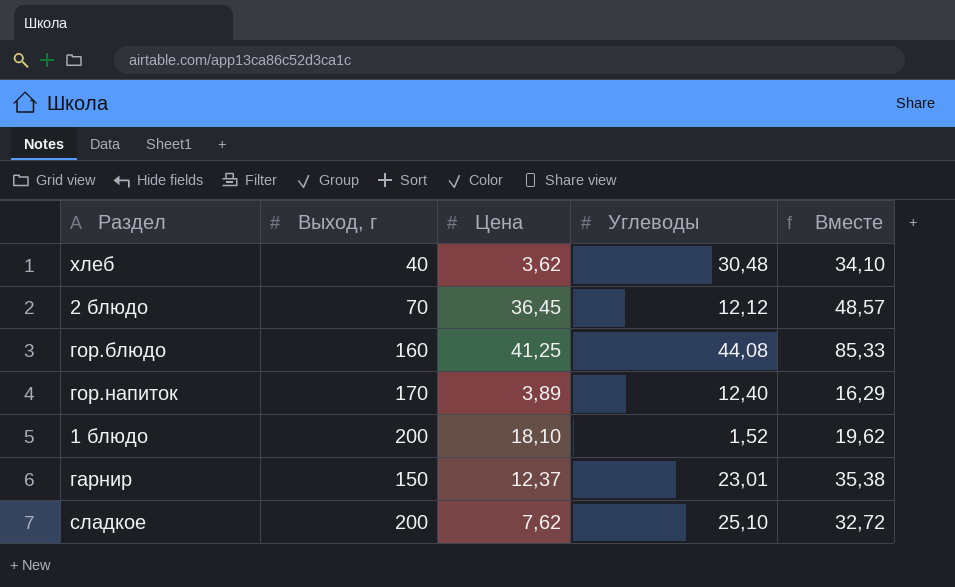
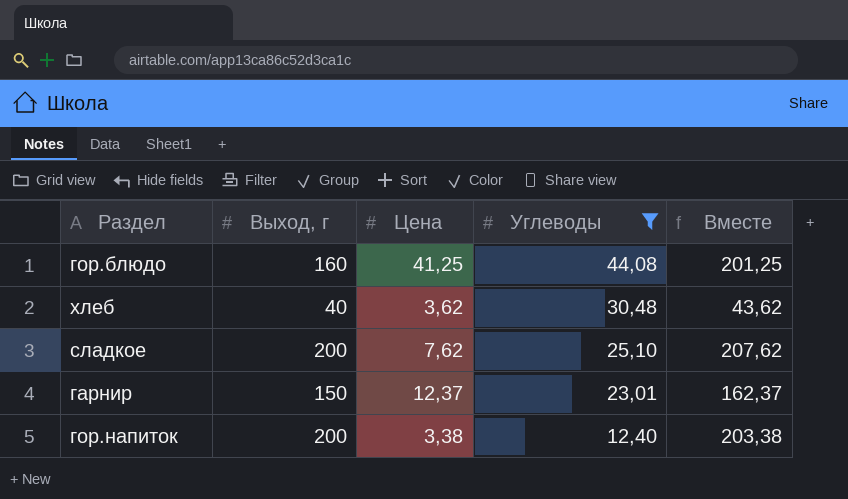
filter: none -> Углеводы >= 12,40
row order: none -> Углеводы descending
column Вместе | formula: [Цена] + [Углеводы] -> [Выход, г] + [Цена]
гор.напиток | Выход, г: 170 -> 200
гор.напиток | Цена: 3,89 -> 3,38

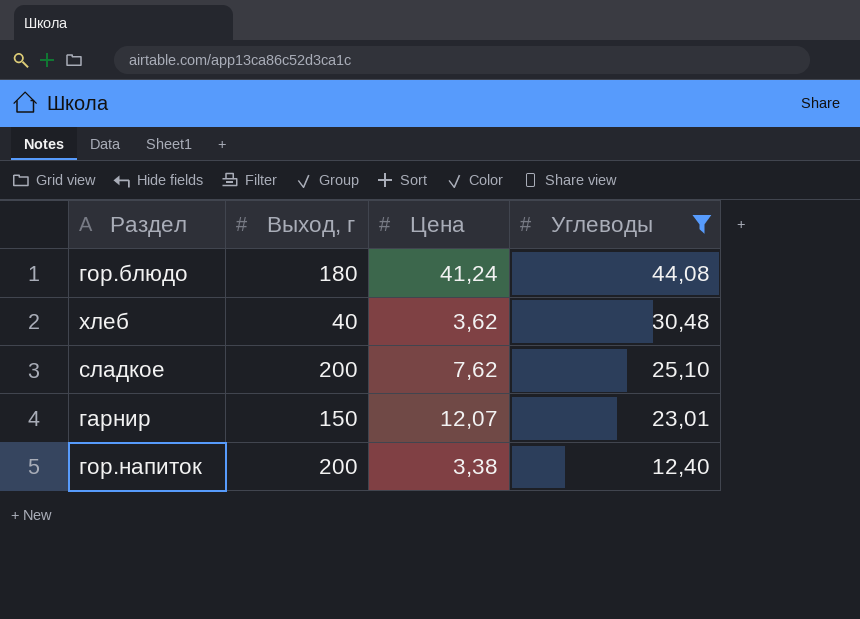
column Вместе | formula: [Выход, г] + [Цена] -> none
гор.блюдо | Выход, г: 160 -> 180
гор.блюдо | Цена: 41,25 -> 41,24
гарнир | Цена: 12,37 -> 12,07

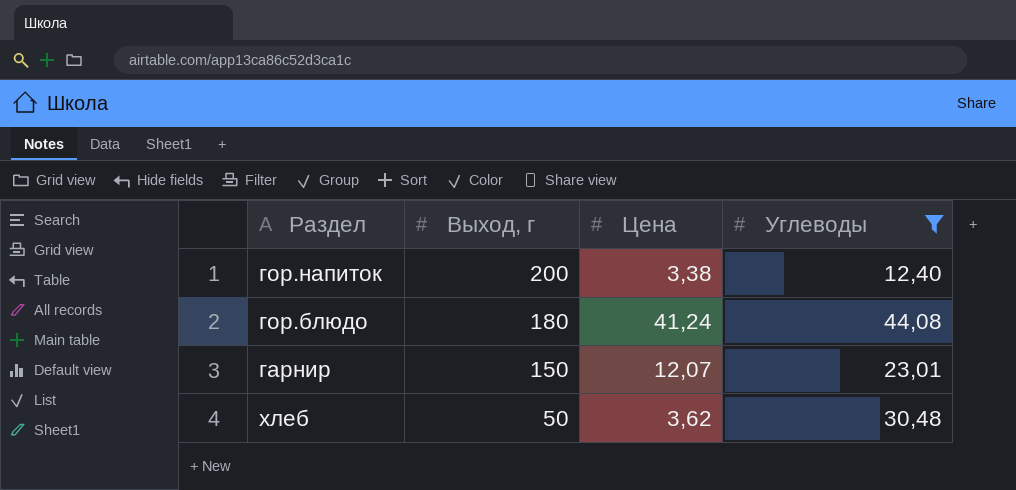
row order: Углеводы descending -> Выход, г descending
row сладкое: 200 | 7,62 | 25,10 -> none
хлеб | Выход, г: 40 -> 50

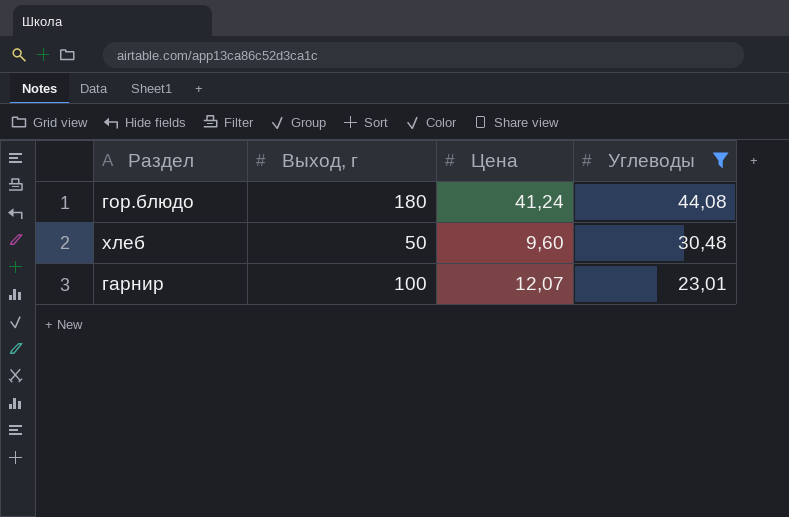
row order: Выход, г descending -> Углеводы descending
row гор.напиток: 200 | 3,38 | 12,40 -> none
хлеб | Цена: 3,62 -> 9,60
гарнир | Выход, г: 150 -> 100

